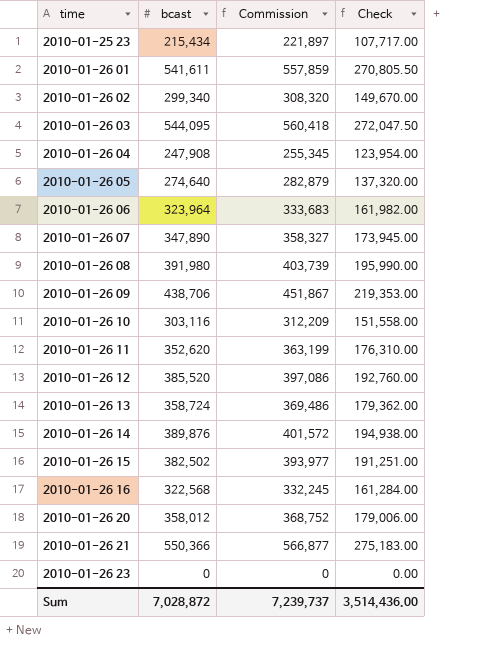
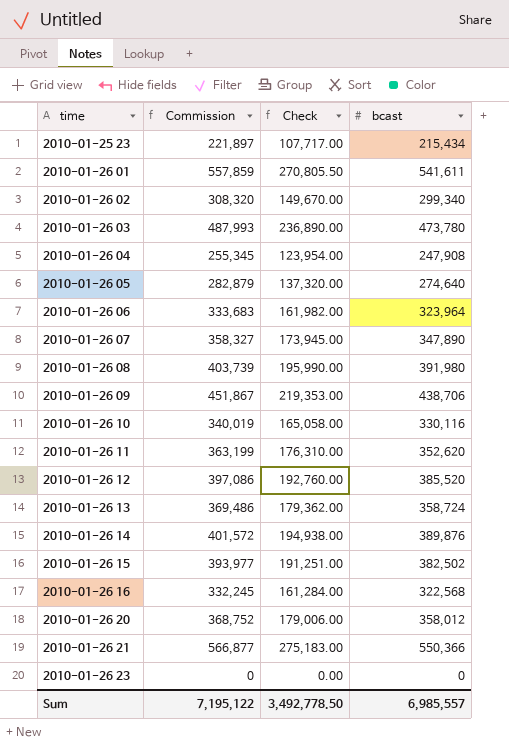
column bcast | position: 2 -> 4
2010-01-26 03 | Commission: 560,418 -> 487,993
2010-01-26 03 | Check: 272,047.50 -> 236,890.00
2010-01-26 03 | bcast: 544,095 -> 473,780
2010-01-26 10 | Commission: 312,209 -> 340,019
2010-01-26 10 | Check: 151,558.00 -> 165,058.00
2010-01-26 10 | bcast: 303,116 -> 330,116
Sum | Commission: 7,239,737 -> 7,195,122
Sum | Check: 3,514,436.00 -> 3,492,778.50
Sum | bcast: 7,028,872 -> 6,985,557

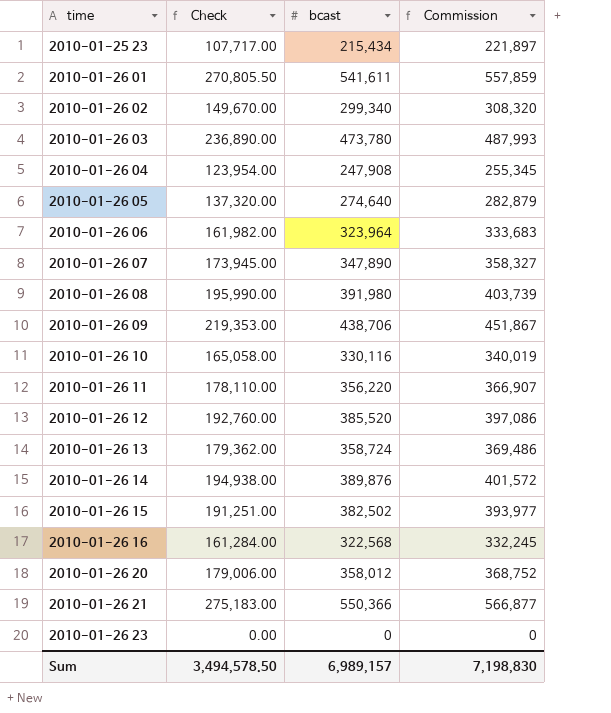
column Commission | position: 2 -> 4
2010-01-26 11 | Check: 176,310.00 -> 178,110.00
2010-01-26 11 | bcast: 352,620 -> 356,220
2010-01-26 11 | Commission: 363,199 -> 366,907
Sum | Check: 3,492,778.50 -> 3,494,578.50
Sum | bcast: 6,985,557 -> 6,989,157
Sum | Commission: 7,195,122 -> 7,198,830

